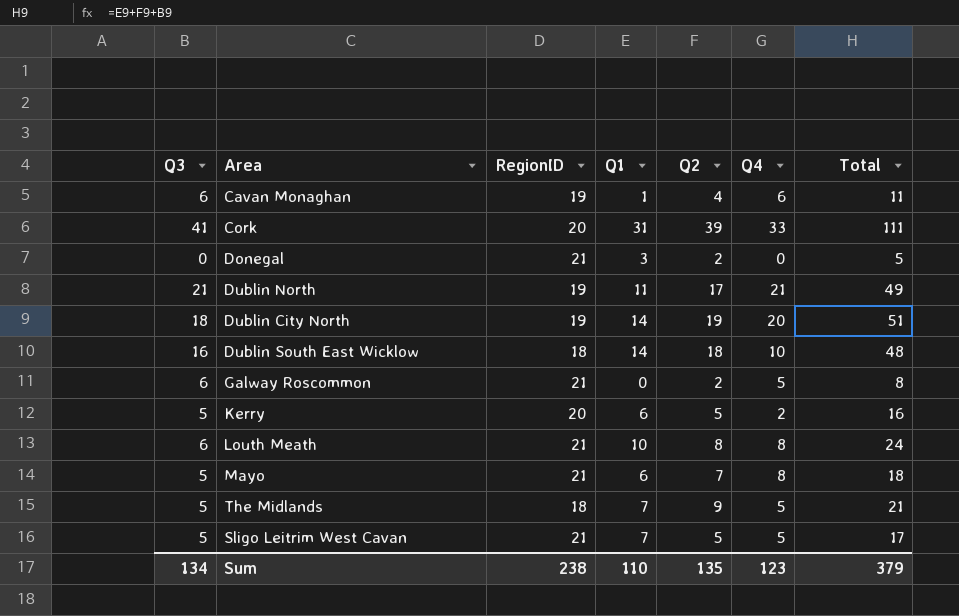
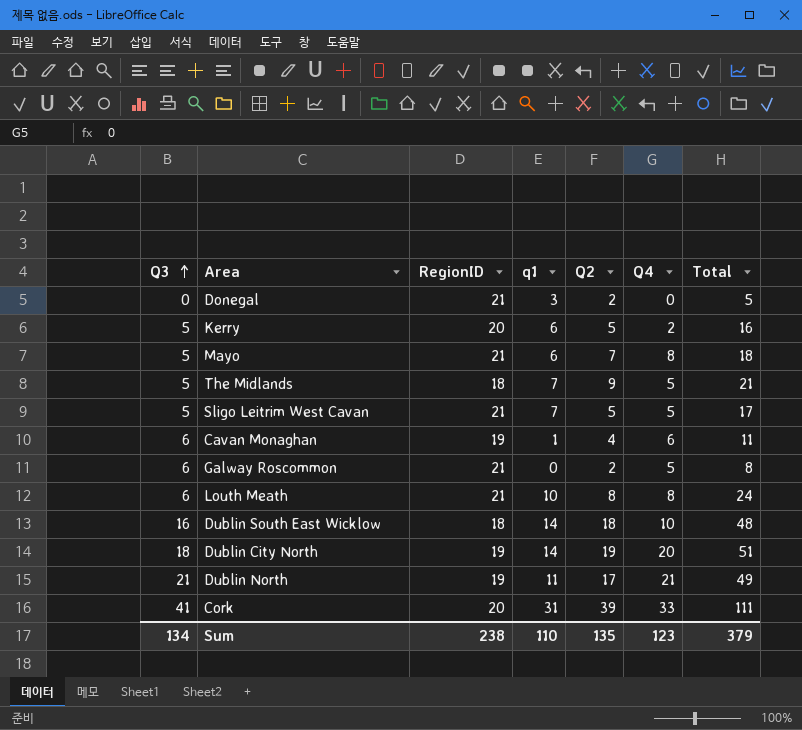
row order: none -> Q3 ascending
column name: Q1 -> q1

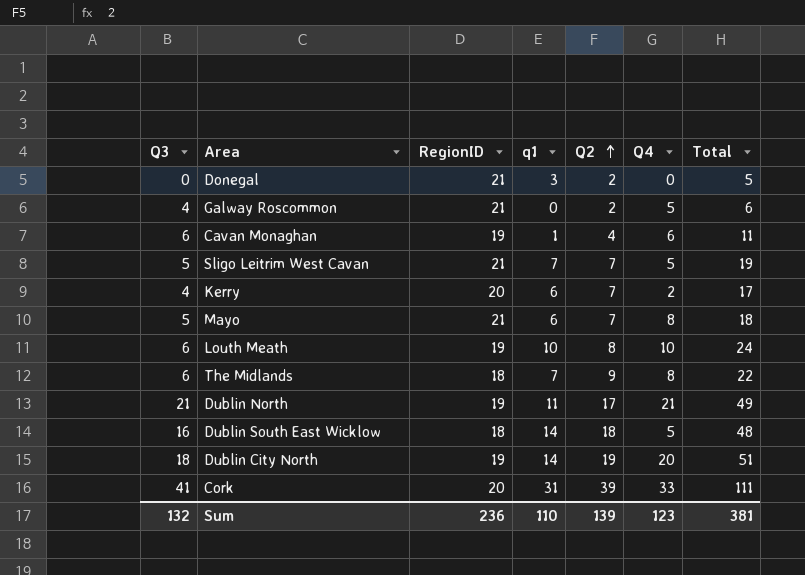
row order: Q3 ascending -> Q2 ascending
Galway Roscommon | Q3: 6 -> 4
Galway Roscommon | Total: 8 -> 6
Sligo Leitrim West Cavan | Q2: 5 -> 7
Sligo Leitrim West Cavan | Total: 17 -> 19
Kerry | Q3: 5 -> 4
Kerry | Q2: 5 -> 7
Kerry | Total: 16 -> 17
Louth Meath | RegionID: 21 -> 19
Louth Meath | Q4: 8 -> 10
The Midlands | Q3: 5 -> 6
The Midlands | Q4: 5 -> 8
The Midlands | Total: 21 -> 22
Dublin South East Wicklow | Q4: 10 -> 5
Sum | Q3: 134 -> 132
Sum | RegionID: 238 -> 236
Sum | Q2: 135 -> 139
Sum | Total: 379 -> 381

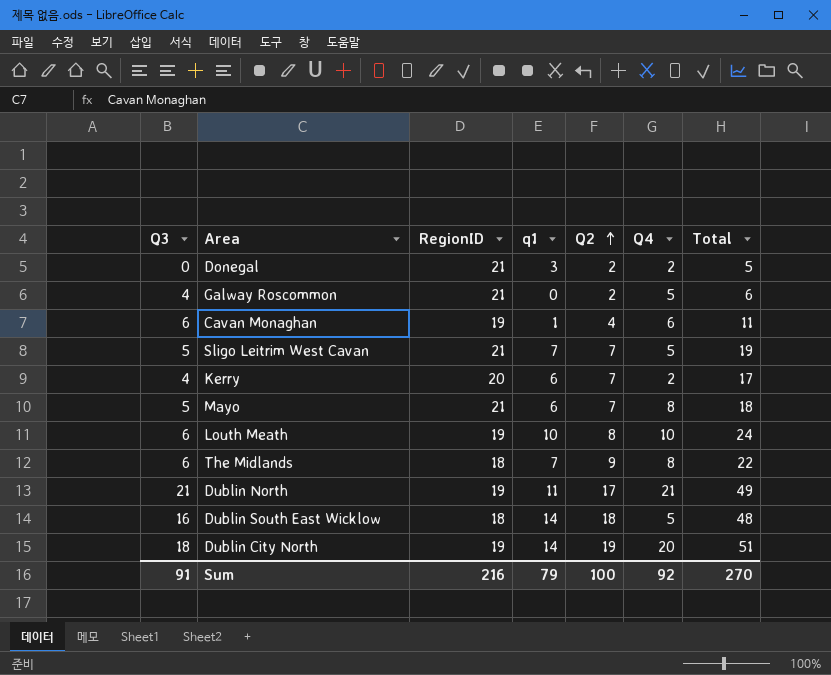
row Cork: 41 | 20 | 31 | 39 | 33 | 111 -> none
Donegal | Q4: 0 -> 2
Sum | Q3: 132 -> 91
Sum | RegionID: 236 -> 216
Sum | q1: 110 -> 79
Sum | Q2: 139 -> 100
Sum | Q4: 123 -> 92
Sum | Total: 381 -> 270

